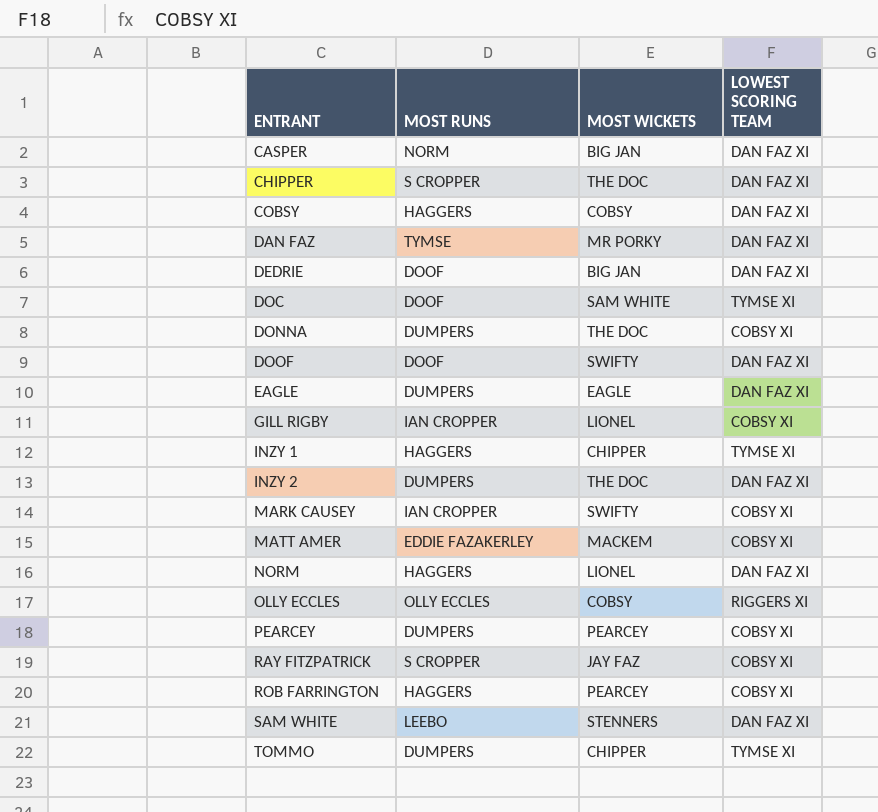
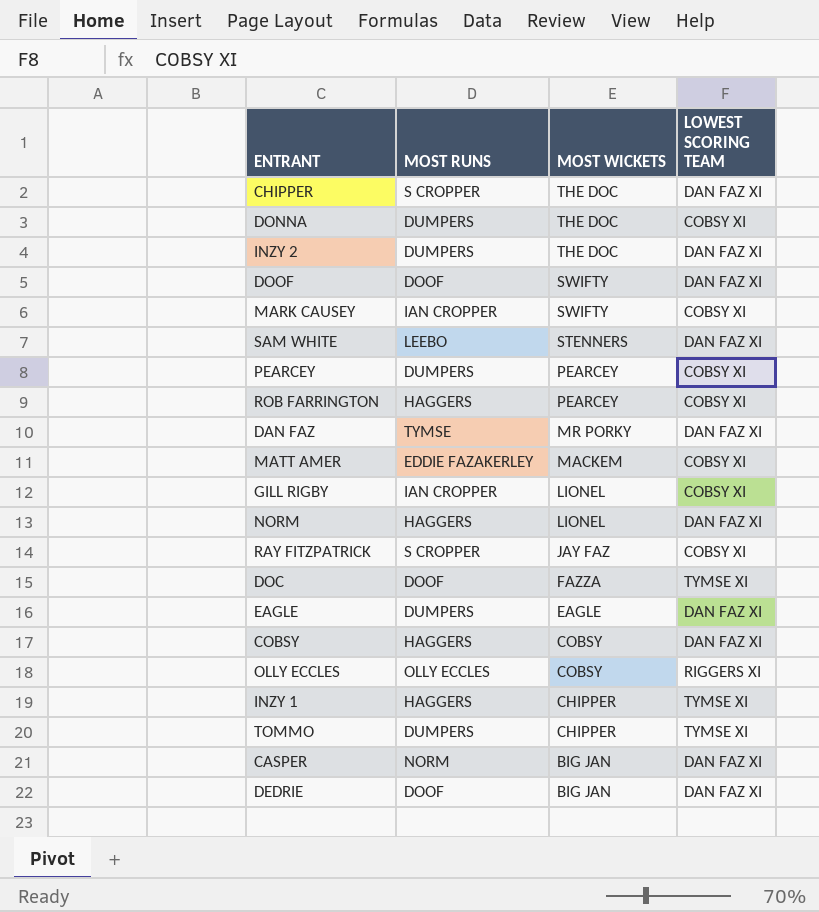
row order: ENTRANT ascending -> MOST WICKETS descending
DOC | MOST WICKETS: SAM WHITE -> FAZZA

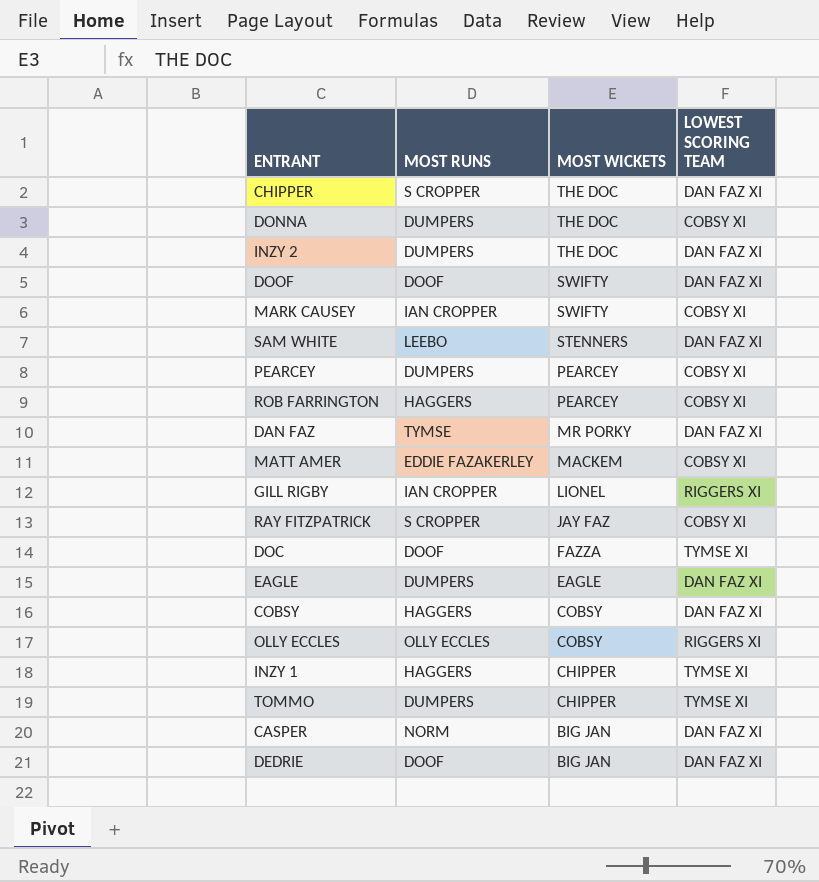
row NORM: HAGGERS | LIONEL | DAN FAZ XI -> none
GILL RIGBY | LOWEST SCORING TEAM: COBSY XI -> RIGGERS XI

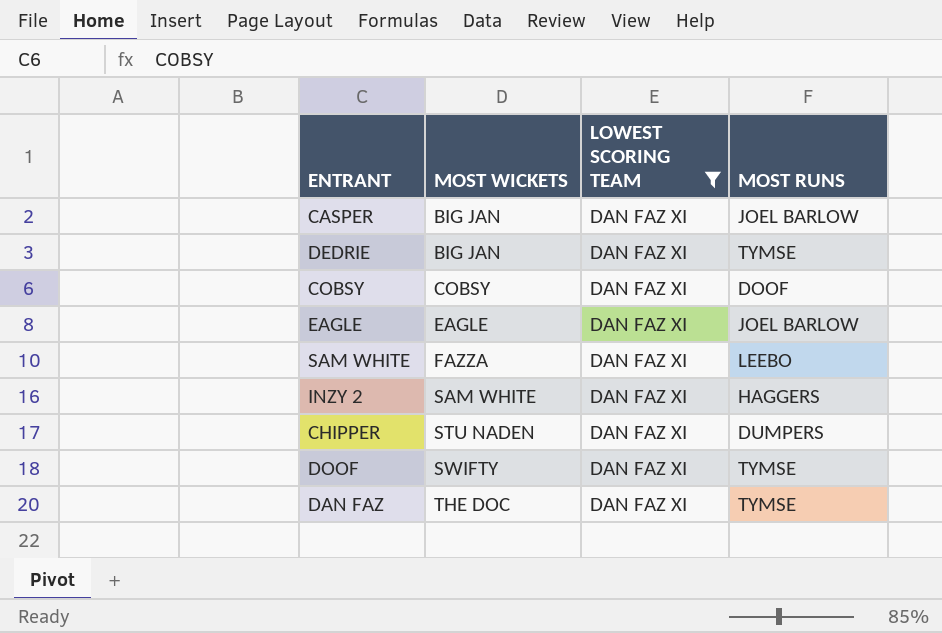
filter: none -> LOWEST SCORING TEAM = DAN FAZ XI
row order: MOST WICKETS descending -> MOST WICKETS ascending
column MOST RUNS | position: 2 -> 4
CASPER | MOST RUNS: NORM -> JOEL BARLOW
DEDRIE | MOST RUNS: DOOF -> TYMSE
COBSY | MOST RUNS: HAGGERS -> DOOF
EAGLE | MOST RUNS: DUMPERS -> JOEL BARLOW
SAM WHITE | MOST WICKETS: STENNERS -> FAZZA
INZY 2 | MOST WICKETS: THE DOC -> SAM WHITE
INZY 2 | MOST RUNS: DUMPERS -> HAGGERS
CHIPPER | MOST WICKETS: THE DOC -> STU NADEN
CHIPPER | MOST RUNS: S CROPPER -> DUMPERS
DOOF | MOST RUNS: DOOF -> TYMSE
DAN FAZ | MOST WICKETS: MR PORKY -> THE DOC

